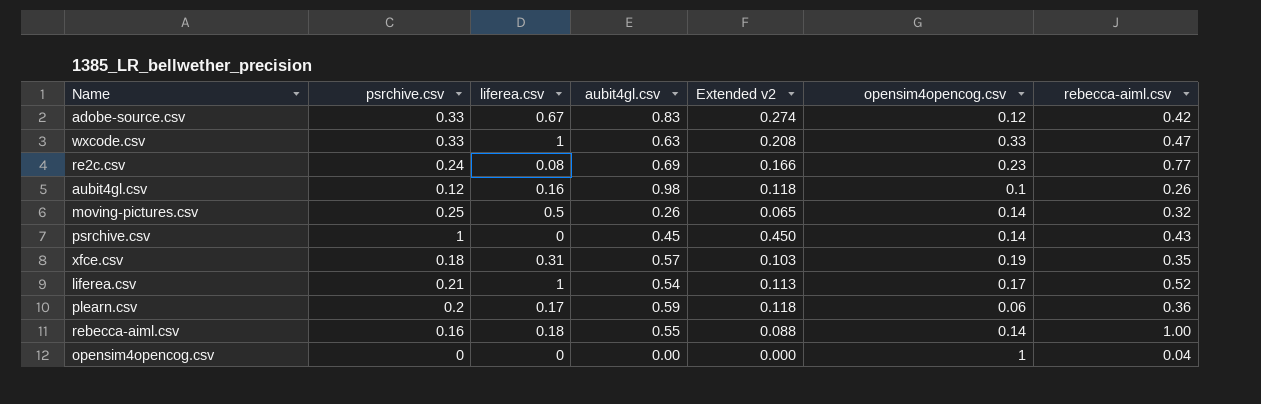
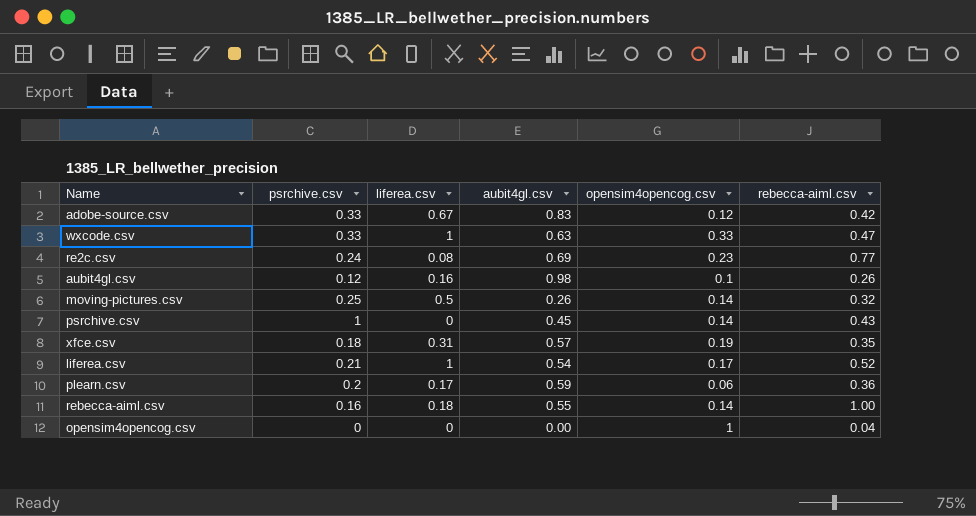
column Extended v2 | formula: [psrchive.csv] * [aubit4gl.csv] -> none

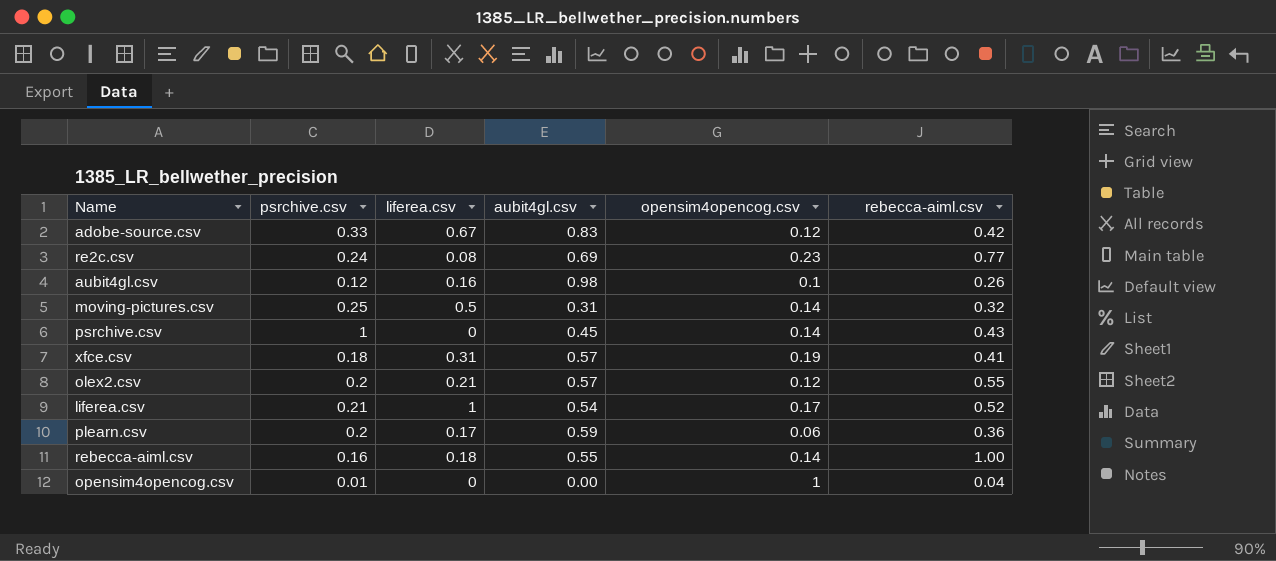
row wxcode.csv: 0.33 | 1 | 0.63 | 0.33 | 0.47 -> none
moving-pictures.csv | aubit4gl.csv: 0.26 -> 0.31
xfce.csv | rebecca-aiml.csv: 0.35 -> 0.41
row olex2.csv: none -> 0.2 | 0.21 | 0.57 | 0.12 | 0.55
opensim4opencog.csv | psrchive.csv: 0 -> 0.01

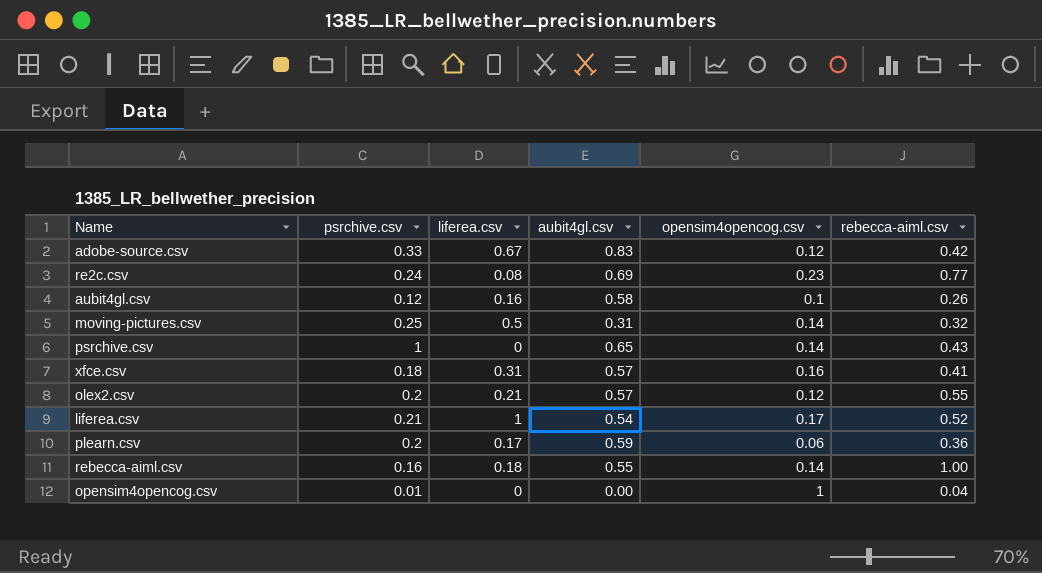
aubit4gl.csv | aubit4gl.csv: 0.98 -> 0.58
psrchive.csv | aubit4gl.csv: 0.45 -> 0.65
xfce.csv | opensim4opencog.csv: 0.19 -> 0.16

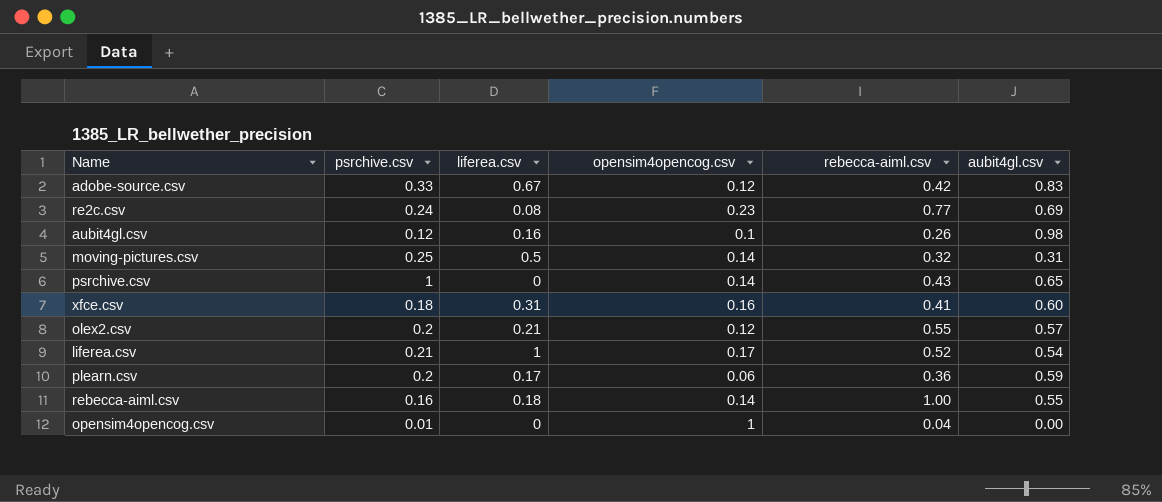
column aubit4gl.csv | position: 4 -> 6
aubit4gl.csv | aubit4gl.csv: 0.58 -> 0.98
xfce.csv | aubit4gl.csv: 0.57 -> 0.60

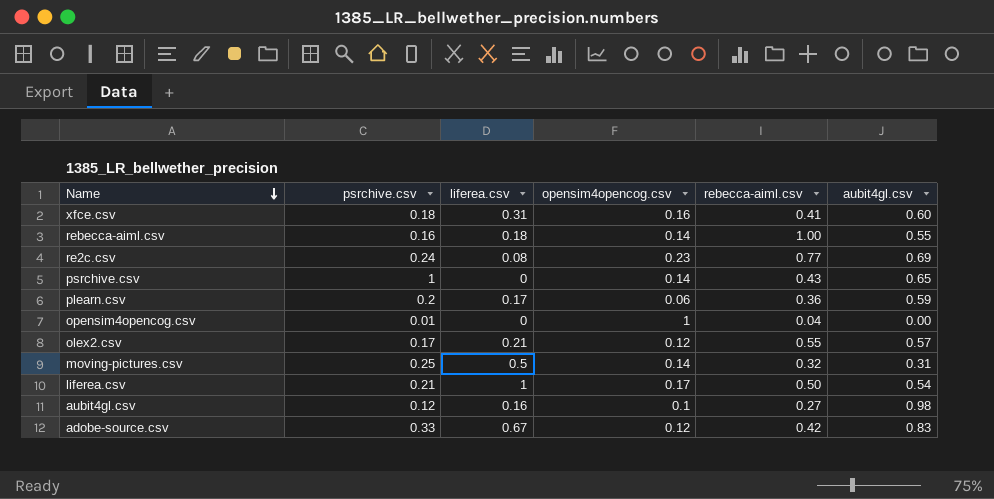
row order: none -> Name descending
olex2.csv | psrchive.csv: 0.2 -> 0.17
liferea.csv | rebecca-aiml.csv: 0.52 -> 0.50
aubit4gl.csv | rebecca-aiml.csv: 0.26 -> 0.27

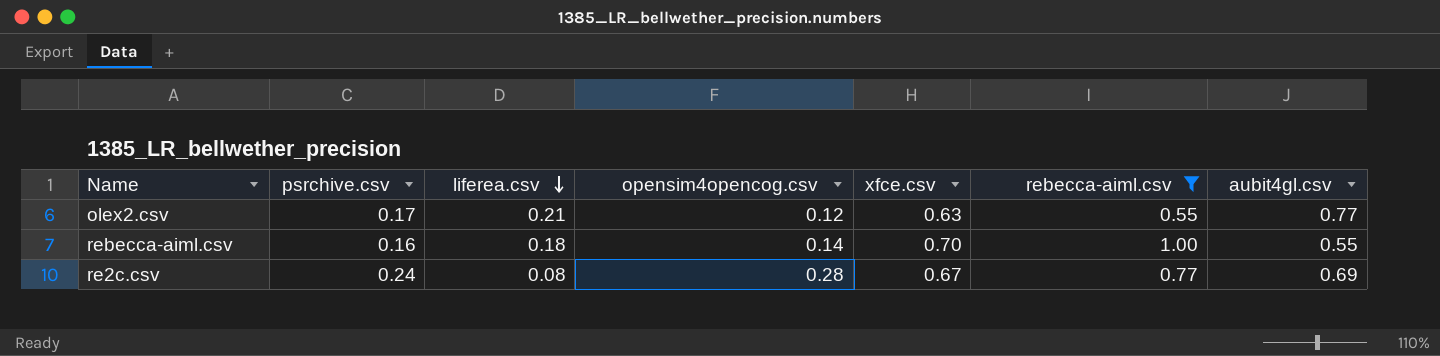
filter: none -> rebecca-aiml.csv >= 0.55
row order: Name descending -> liferea.csv descending
column xfce.csv | position: none -> 5
olex2.csv | aubit4gl.csv: 0.57 -> 0.77
re2c.csv | opensim4opencog.csv: 0.23 -> 0.28

